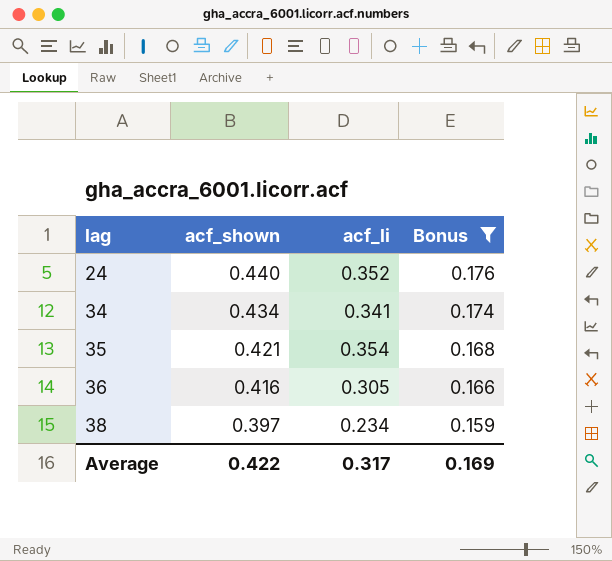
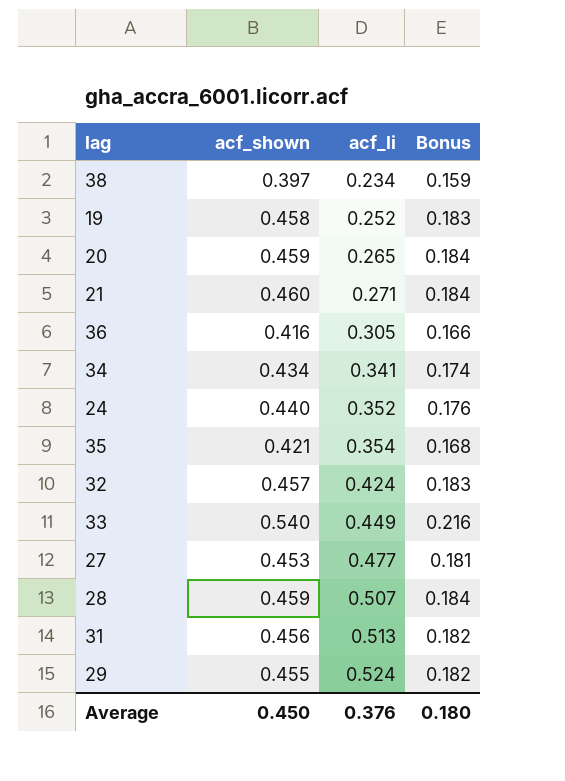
filter: Bonus <= 0.176 -> none
row order: lag ascending -> acf_li ascending
Average | acf_shown: 0.422 -> 0.450
Average | acf_li: 0.317 -> 0.376
Average | Bonus: 0.169 -> 0.180

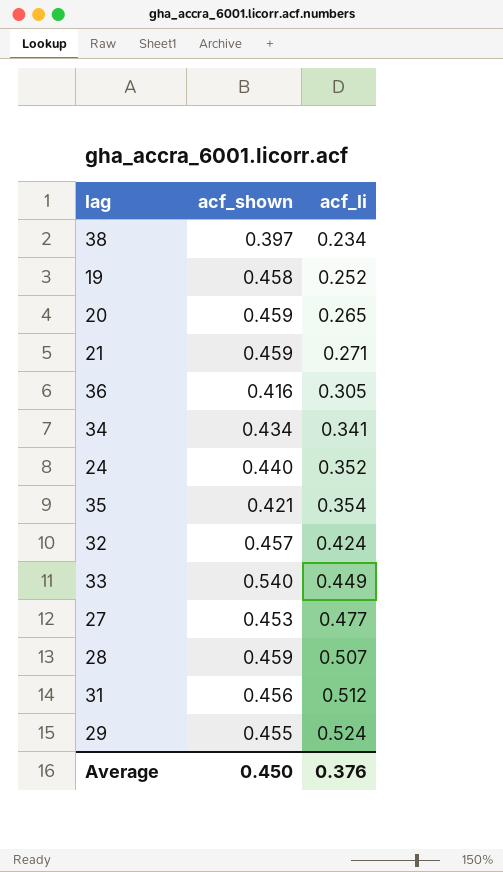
column Bonus | formula: [acf_shown] * 0.4 -> none
21 | acf_shown: 0.460 -> 0.459
31 | acf_li: 0.513 -> 0.512

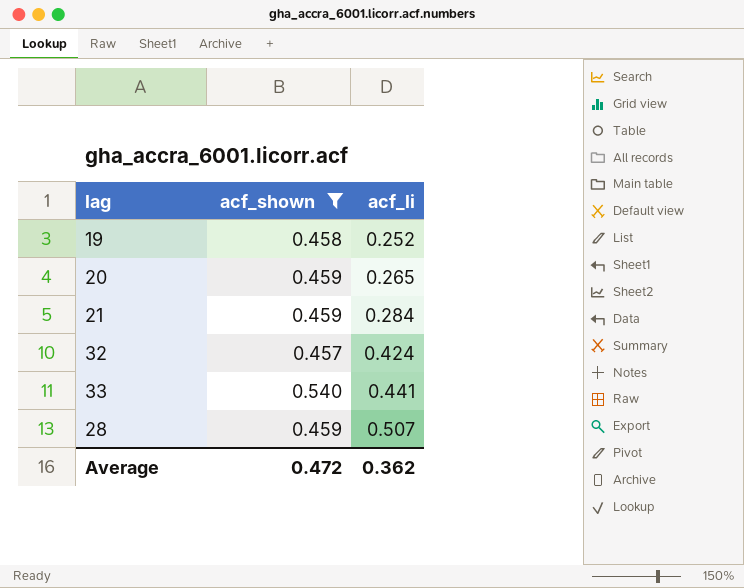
filter: none -> acf_shown >= 0.457
21 | acf_li: 0.271 -> 0.284
33 | acf_li: 0.449 -> 0.441
Average | acf_shown: 0.450 -> 0.472
Average | acf_li: 0.376 -> 0.362

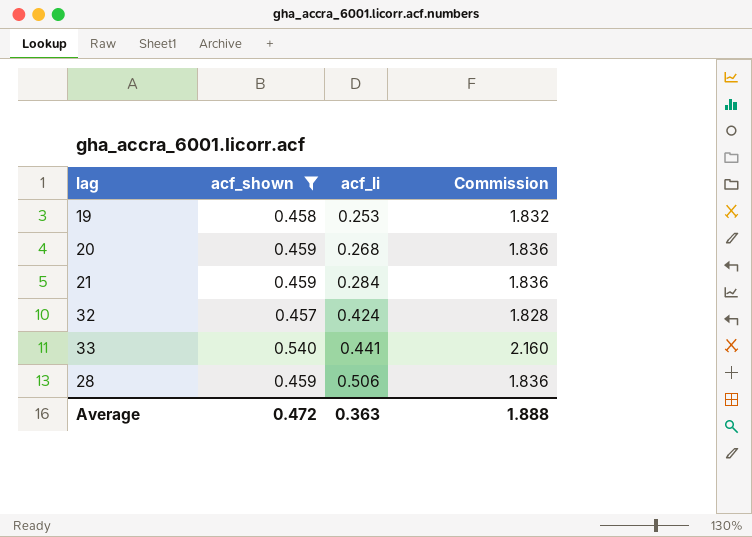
column Commission | formula: none -> [acf_shown] * 4
19 | acf_li: 0.252 -> 0.253
20 | acf_li: 0.265 -> 0.268
28 | acf_li: 0.507 -> 0.506
Average | acf_li: 0.362 -> 0.363

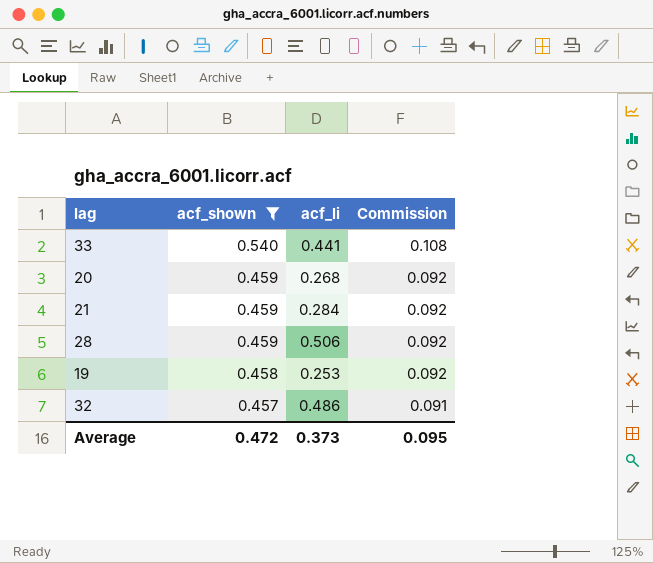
row order: acf_li ascending -> acf_shown descending
column Commission | formula: [acf_shown] * 4 -> [acf_shown] * 0.2
32 | acf_li: 0.424 -> 0.486
Average | acf_li: 0.363 -> 0.373
Average | Commission: 1.888 -> 0.095

